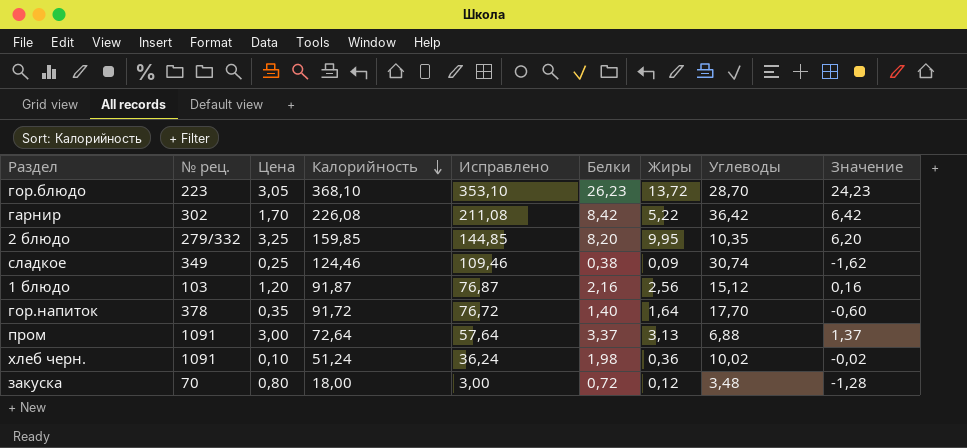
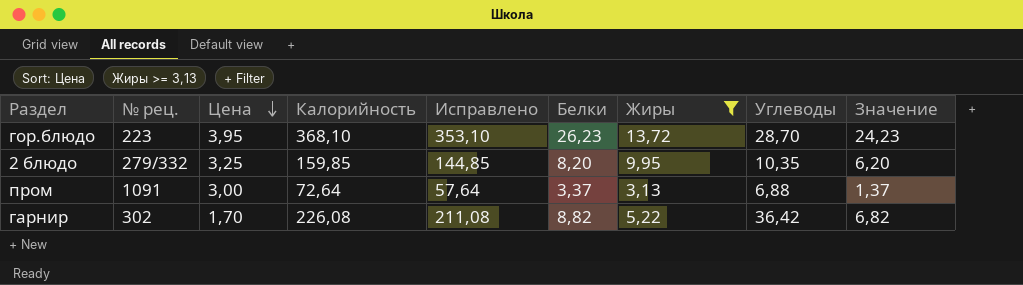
filter: none -> Жиры >= 3,13
row order: Калорийность descending -> Цена descending
гор.блюдо | Цена: 3,05 -> 3,95
гарнир | Белки: 8,42 -> 8,82
гарнир | Значение: 6,42 -> 6,82

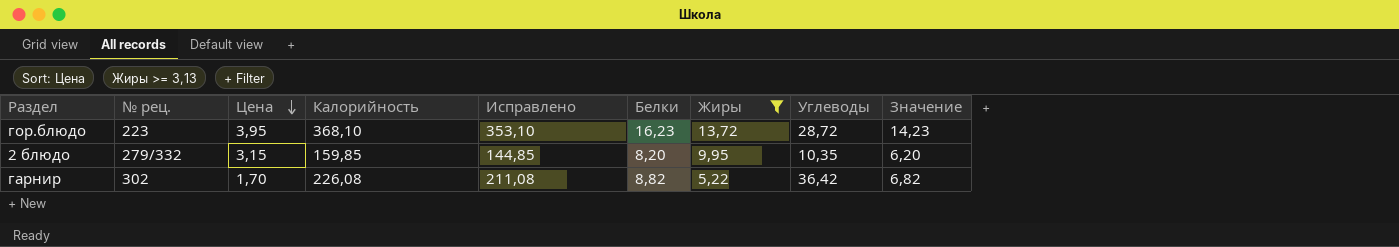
row пром: 1091 | 3,00 | 72,64 | 57,64 | 3,37 | 3,13 | 6,88 | 1,37 -> none
гор.блюдо | Белки: 26,23 -> 16,23
гор.блюдо | Углеводы: 28,70 -> 28,72
гор.блюдо | Значение: 24,23 -> 14,23
2 блюдо | Цена: 3,25 -> 3,15

